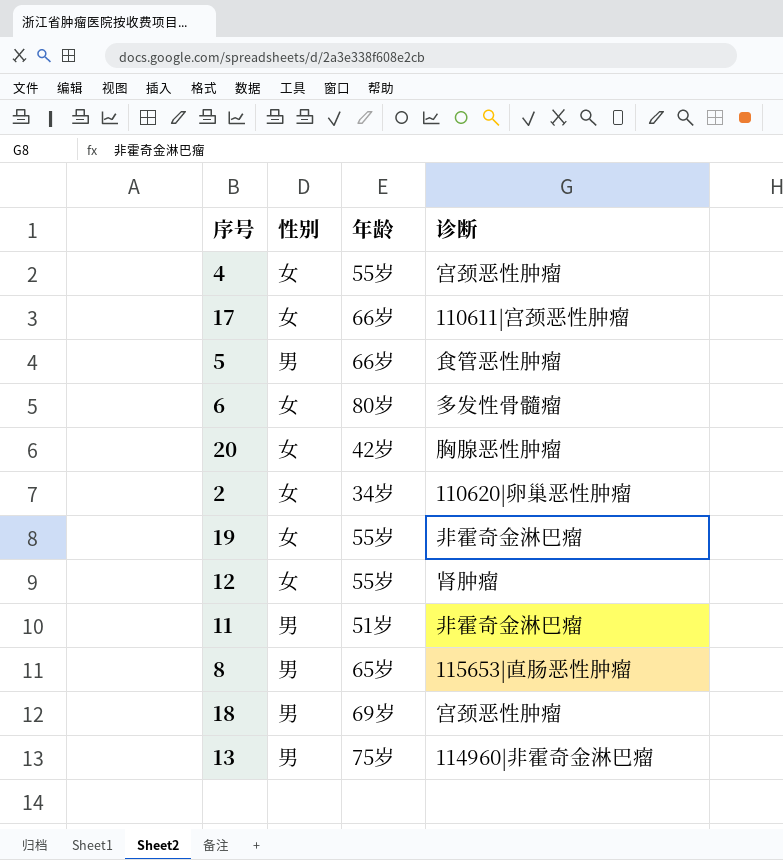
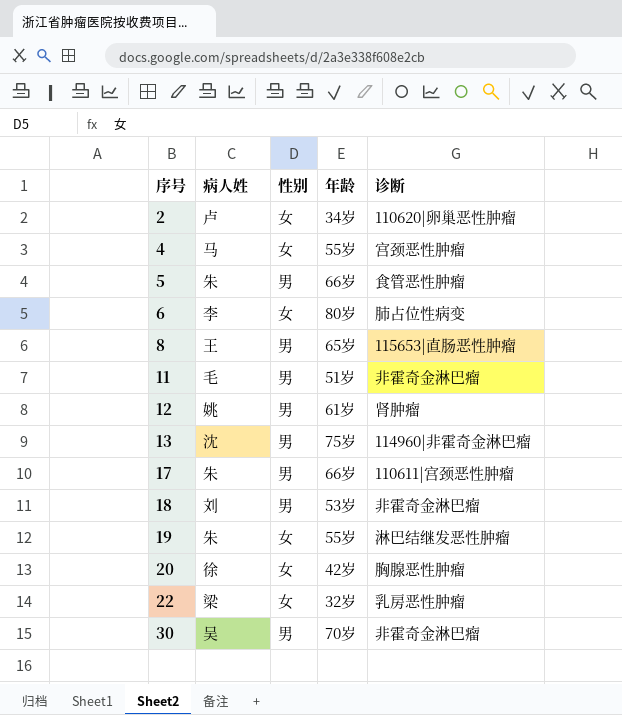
row order: none -> 序号 ascending
column 病人姓 | position: none -> 2
6 | 诊断: 多发性骨髓瘤 -> 肺占位性病变
12 | 性别: 女 -> 男
12 | 年龄: 55岁 -> 61岁
17 | 性别: 女 -> 男
18 | 年龄: 69岁 -> 53岁
18 | 诊断: 宫颈恶性肿瘤 -> 非霍奇金淋巴瘤
19 | 诊断: 非霍奇金淋巴瘤 -> 淋巴结继发恶性肿瘤
row 22: none -> 梁 | 女 | 32岁 | 乳房恶性肿瘤
row 30: none -> 吴 | 男 | 70岁 | 非霍奇金淋巴瘤

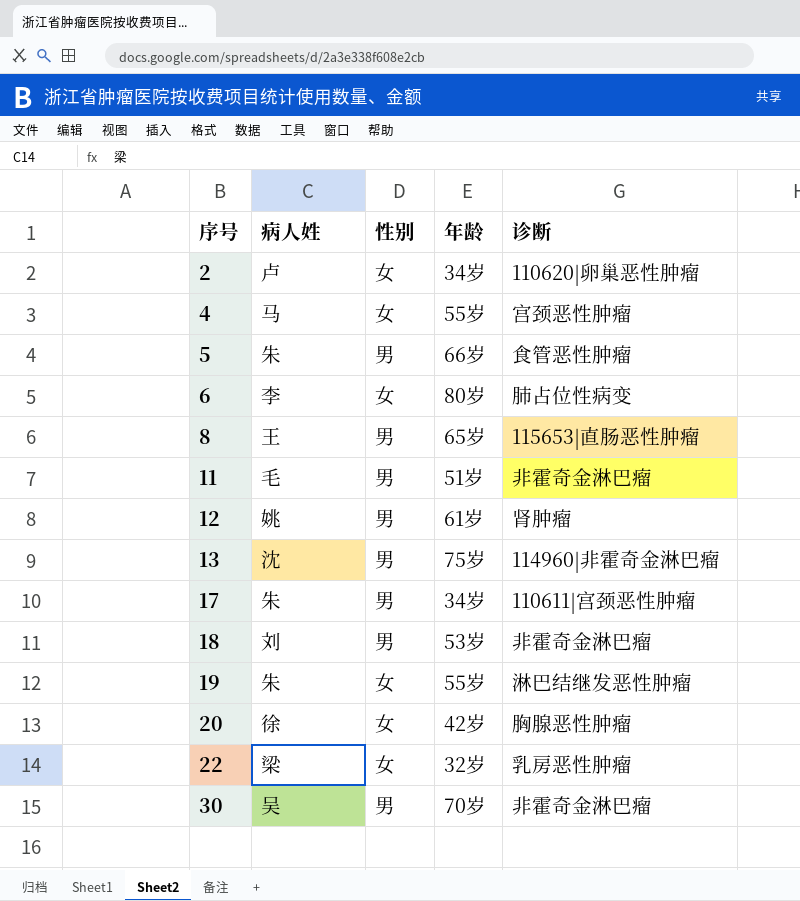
17 | 年龄: 66岁 -> 34岁

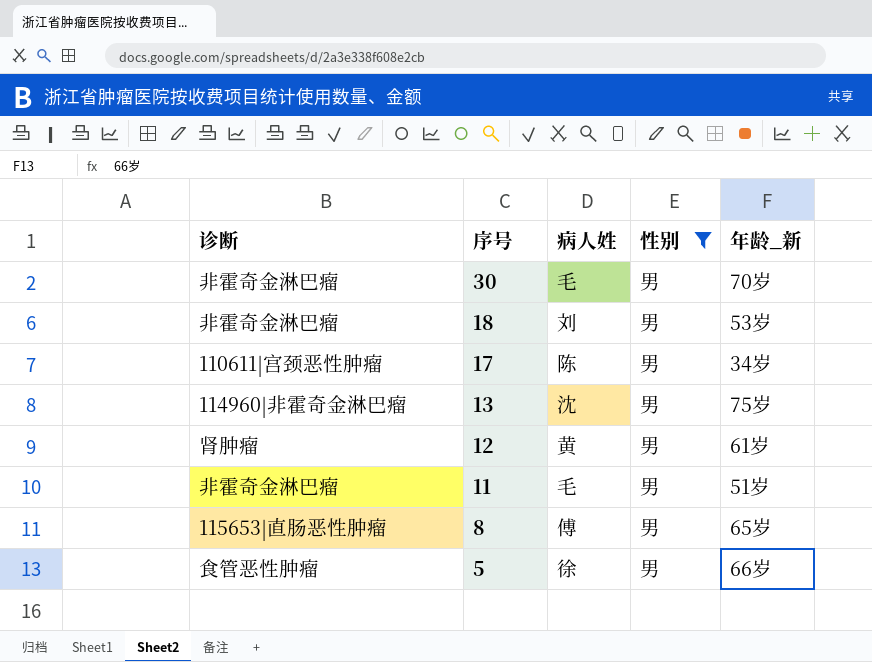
filter: none -> 性别 = 男
row order: 序号 ascending -> 序号 descending
column 诊断 | position: 5 -> 1
column name: 年龄 -> 年龄_新
30 | 病人姓: 吴 -> 毛
17 | 病人姓: 朱 -> 陈
12 | 病人姓: 姚 -> 黄
8 | 病人姓: 王 -> 傅
5 | 病人姓: 朱 -> 徐

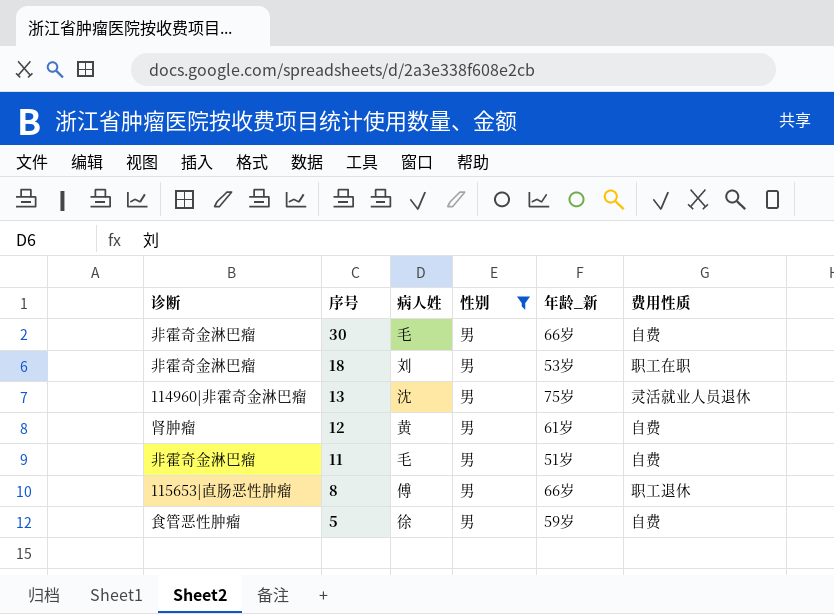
column 费用性质 | position: none -> 6
row 17: 110611|宫颈恶性肿瘤 | 陈 | 男 | 34岁 -> none
30 | 年龄_新: 70岁 -> 66岁
8 | 年龄_新: 65岁 -> 66岁
5 | 年龄_新: 66岁 -> 59岁

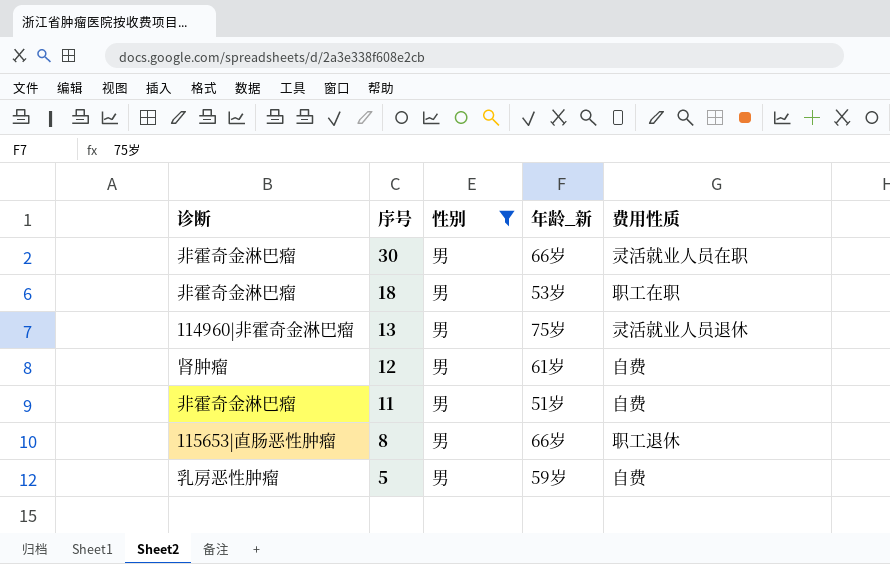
column 病人姓 | position: 3 -> none
30 | 费用性质: 自费 -> 灵活就业人员在职
5 | 诊断: 食管恶性肿瘤 -> 乳房恶性肿瘤

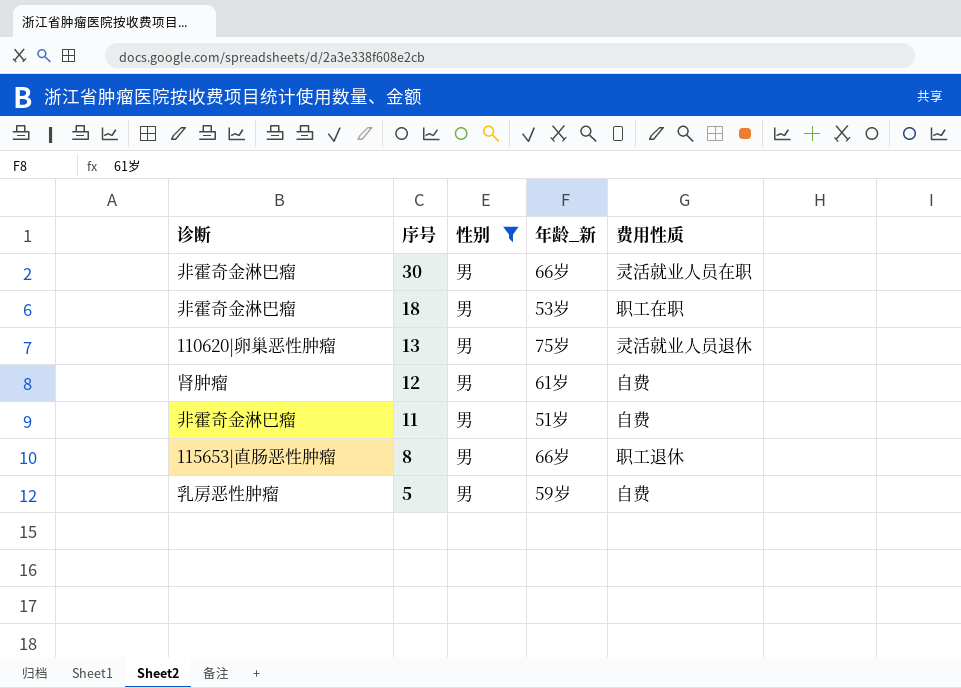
13 | 诊断: 114960|非霍奇金淋巴瘤 -> 110620|卵巢恶性肿瘤

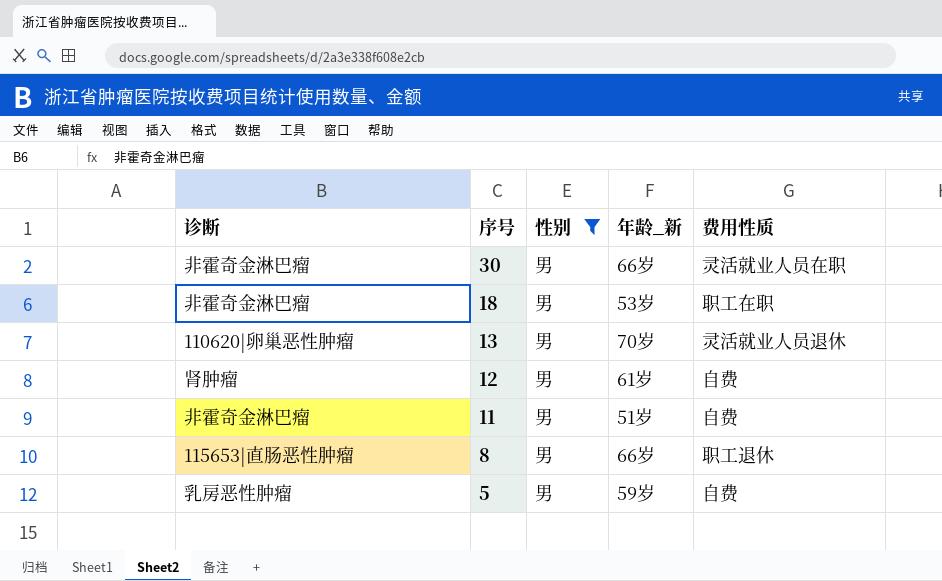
13 | 年龄_新: 75岁 -> 70岁

